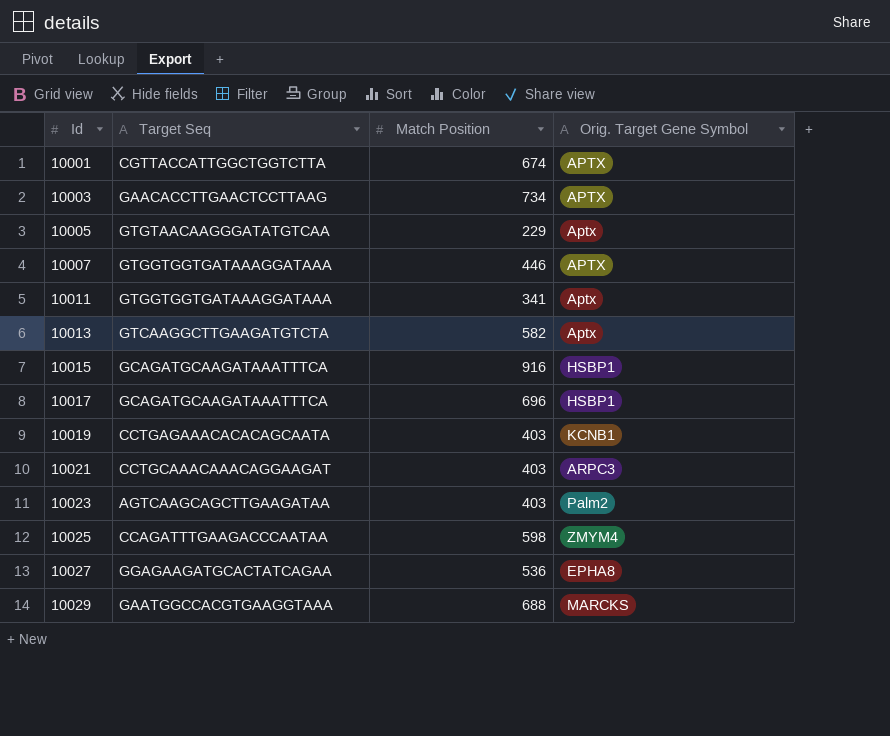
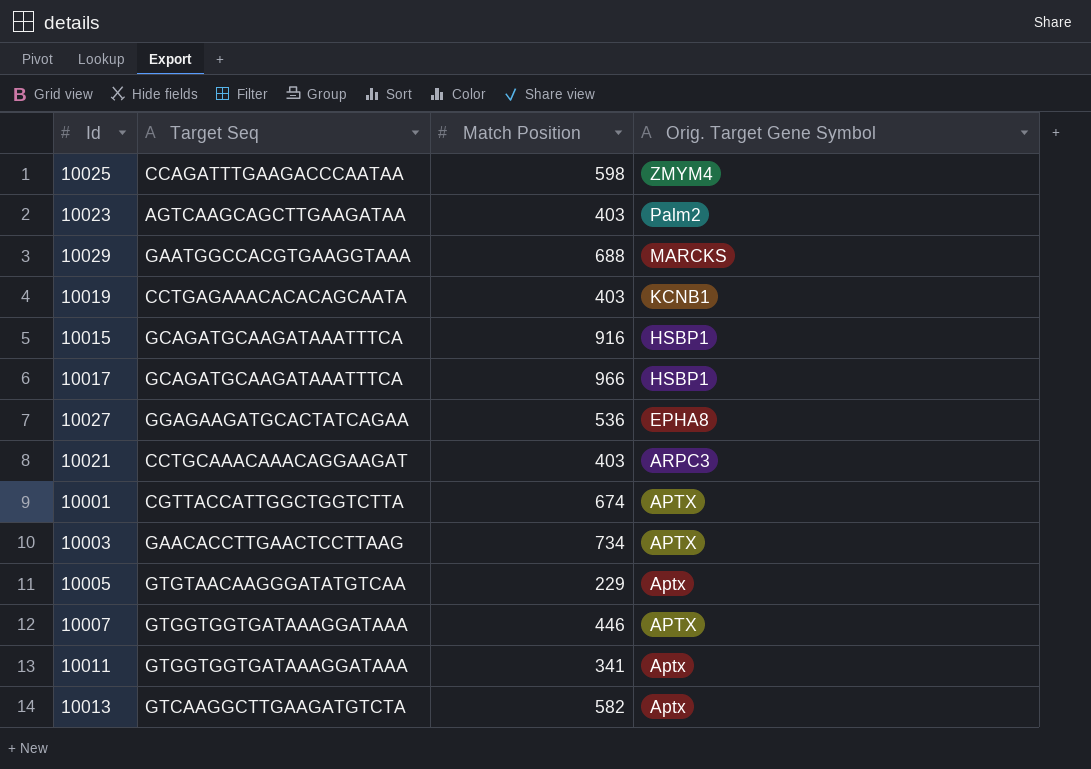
row order: Id ascending -> Orig. Target Gene Symbol descending
10017 | Match Position: 696 -> 966

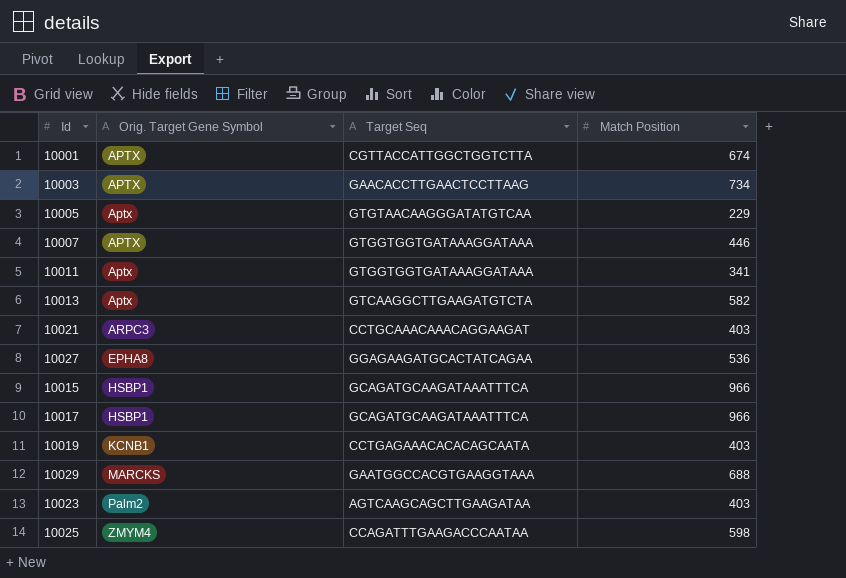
row order: Orig. Target Gene Symbol descending -> Orig. Target Gene Symbol ascending
column Orig. Target Gene Symbol | position: 4 -> 2
10015 | Match Position: 916 -> 966

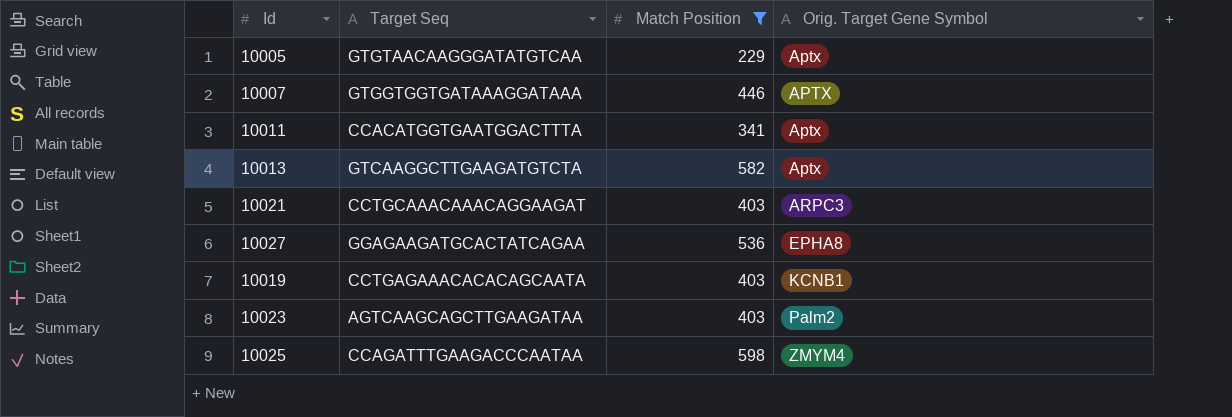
filter: none -> Match Position <= 598
column Orig. Target Gene Symbol | position: 2 -> 4
10011 | Target Seq: GTGGTGGTGATAAAGGATAAA -> CCACATGGTGAATGGACTTTA

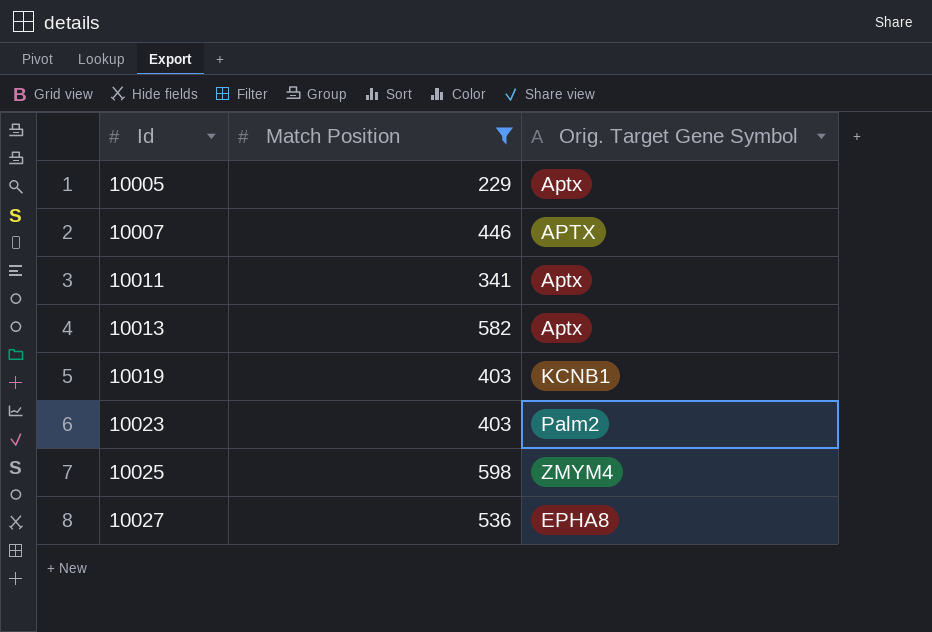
row order: Orig. Target Gene Symbol ascending -> Id ascending
column Target Seq | position: 2 -> none
row 10021: CCTGCAAACAAACAGGAAGAT | 403 | ARPC3 -> none

